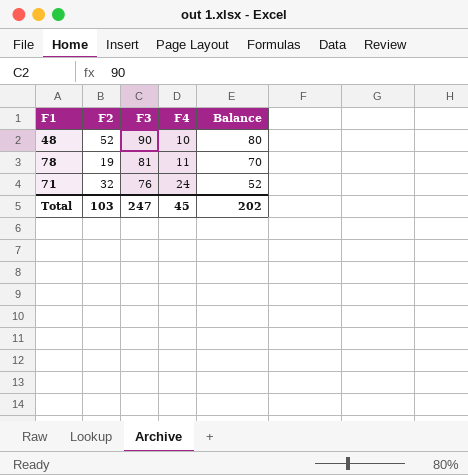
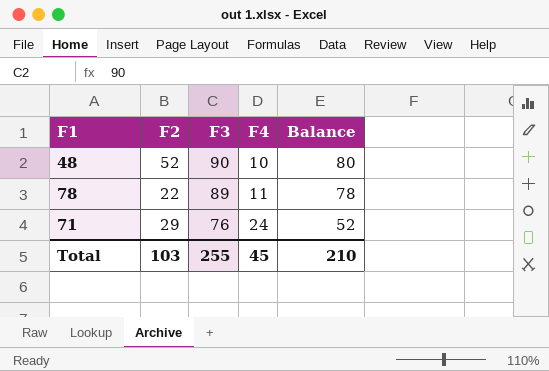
78 | F2: 19 -> 22
78 | F3: 81 -> 89
78 | Balance: 70 -> 78
71 | F2: 32 -> 29
Total | F3: 247 -> 255
Total | Balance: 202 -> 210

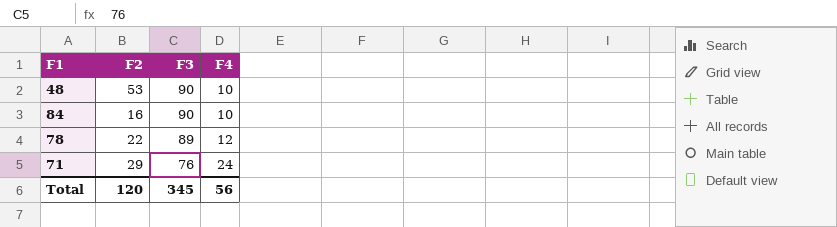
column Balance | formula: [F3] - [F4] -> none
48 | F2: 52 -> 53
row 84: none -> 16 | 90 | 10
78 | F4: 11 -> 12
Total | F2: 103 -> 120
Total | F3: 255 -> 345
Total | F4: 45 -> 56

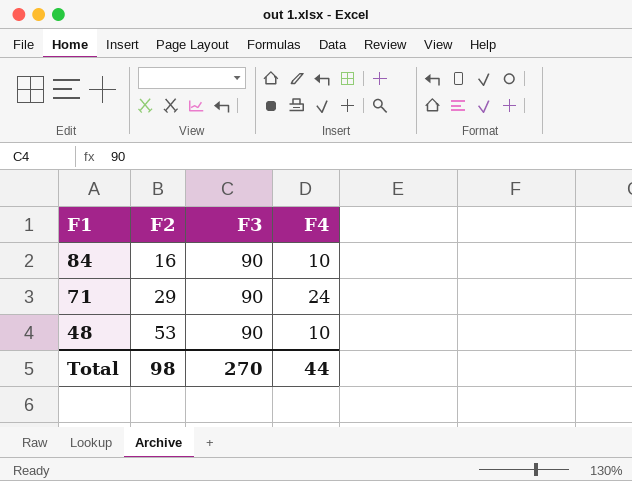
row order: F3 descending -> F1 descending
row 78: 22 | 89 | 12 -> none
71 | F3: 76 -> 90
Total | F2: 120 -> 98
Total | F3: 345 -> 270
Total | F4: 56 -> 44

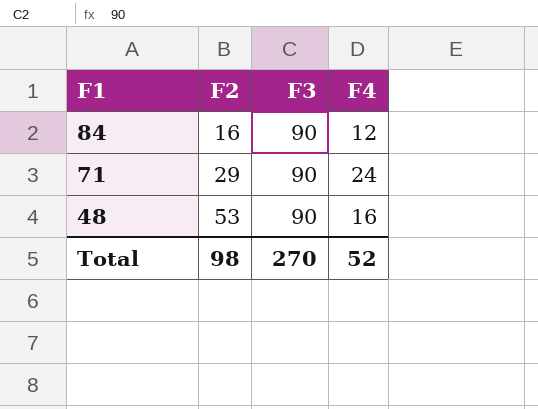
84 | F4: 10 -> 12
48 | F4: 10 -> 16
Total | F4: 44 -> 52

